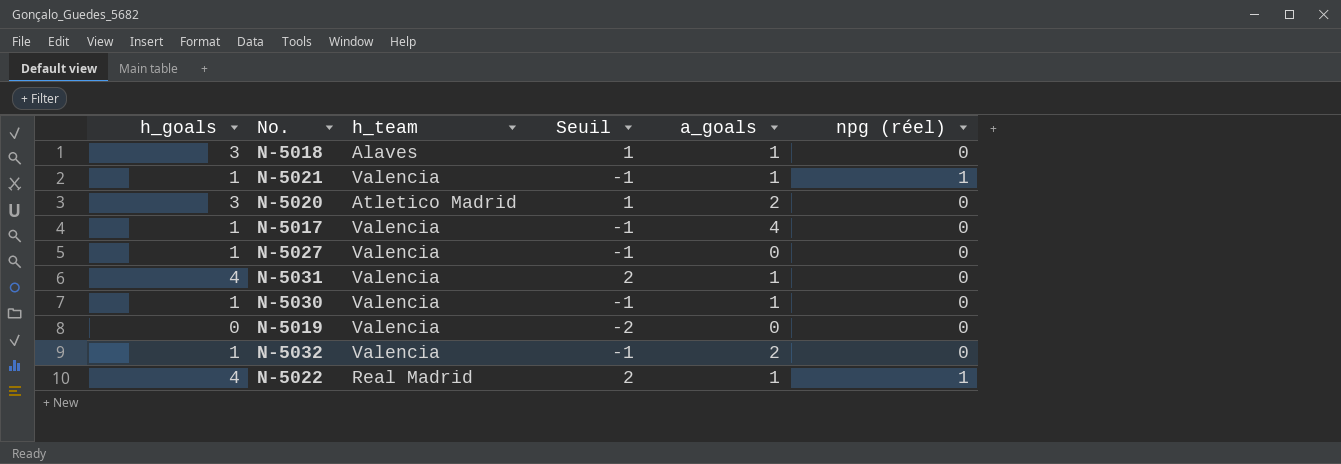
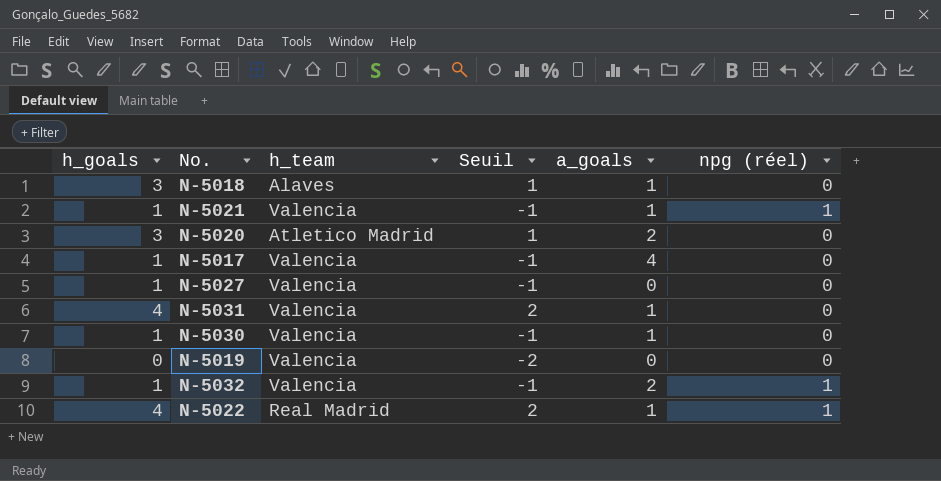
N-5032 | npg (réel): 0 -> 1

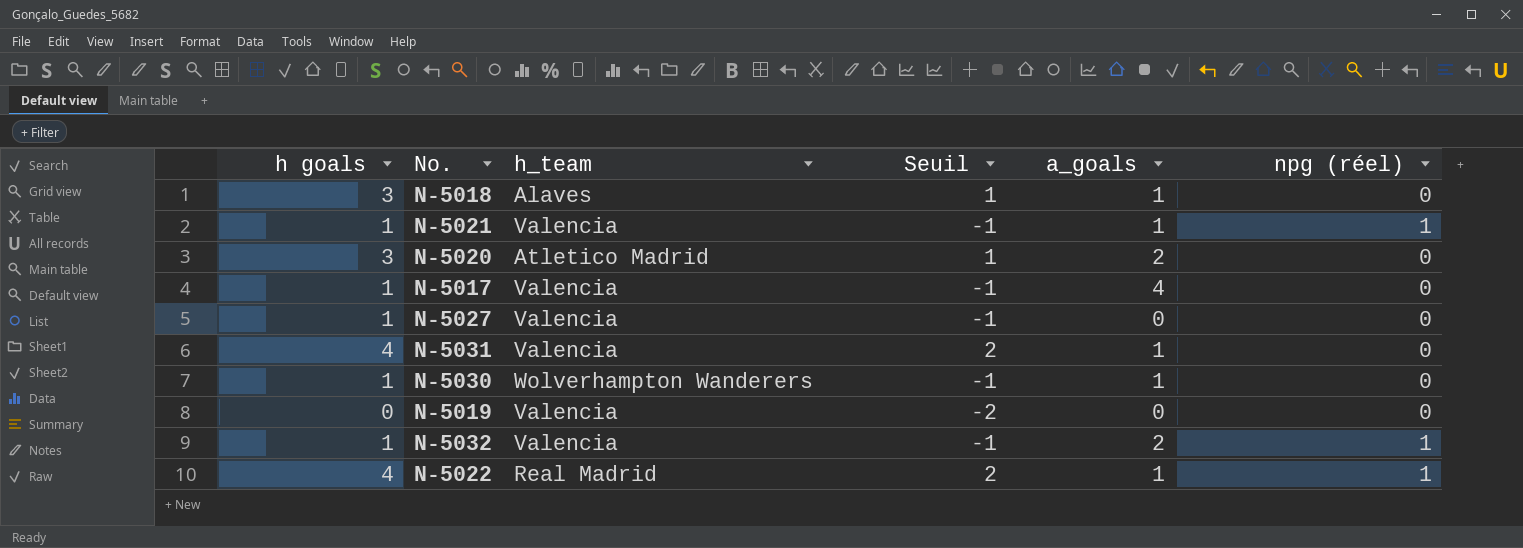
column name: h_goals -> h goals
N-5030 | h_team: Valencia -> Wolverhampton Wanderers

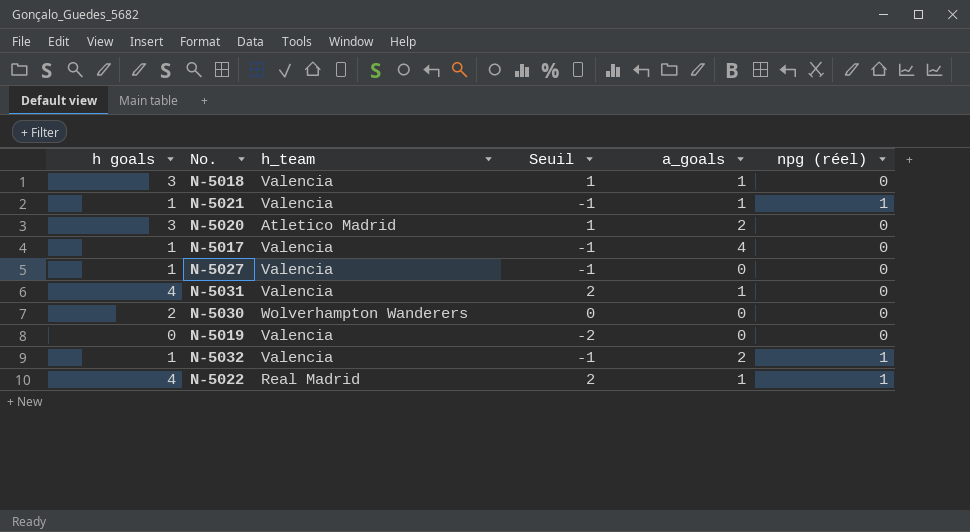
N-5018 | h_team: Alaves -> Valencia
N-5030 | h goals: 1 -> 2
N-5030 | Seuil: -1 -> 0
N-5030 | a_goals: 1 -> 0

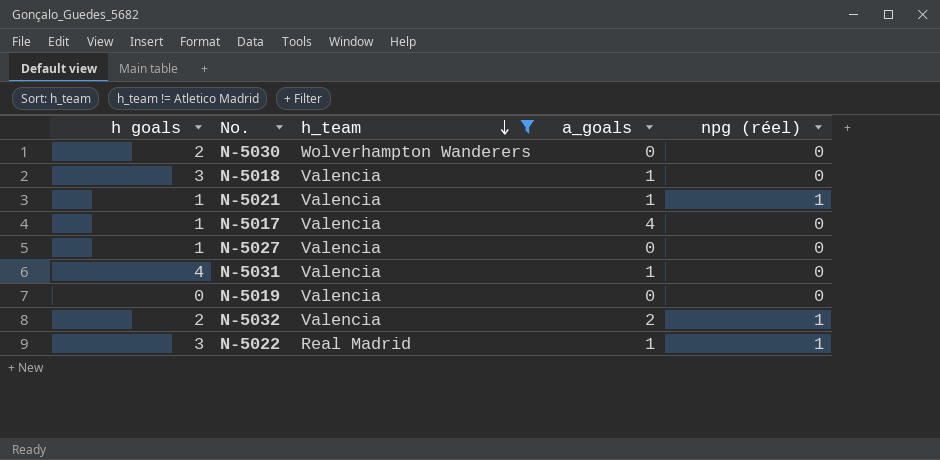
filter: none -> h_team != Atletico Madrid
row order: none -> h_team descending
column Seuil | formula: [h goals] - 2 -> none
N-5032 | h goals: 1 -> 2
N-5022 | h goals: 4 -> 3

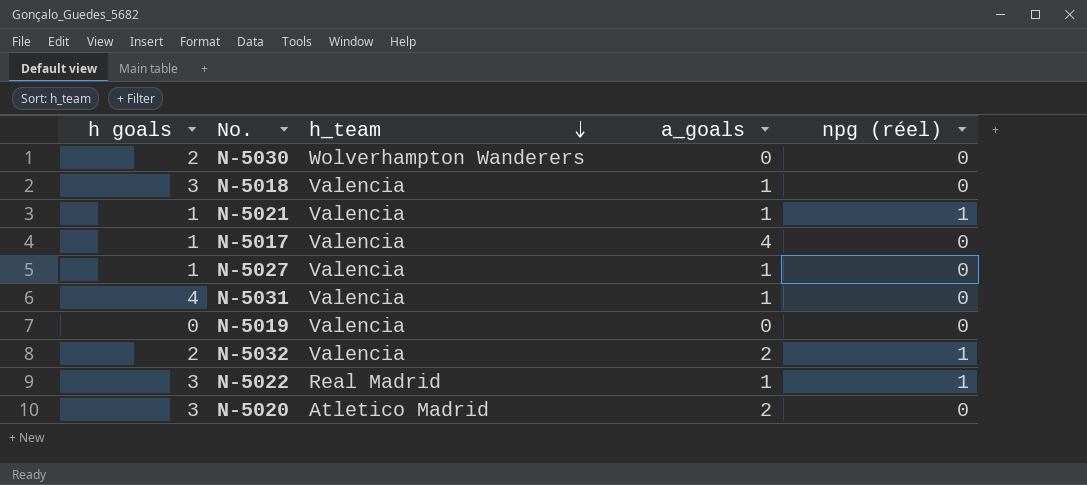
filter: h_team != Atletico Madrid -> none
N-5027 | a_goals: 0 -> 1

